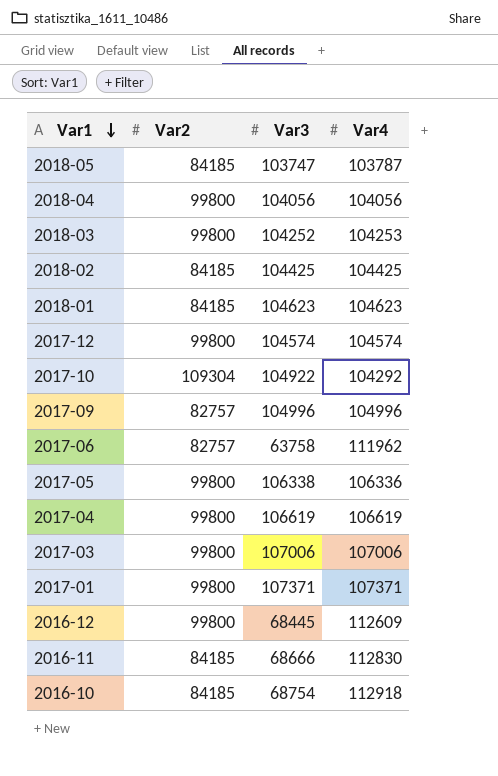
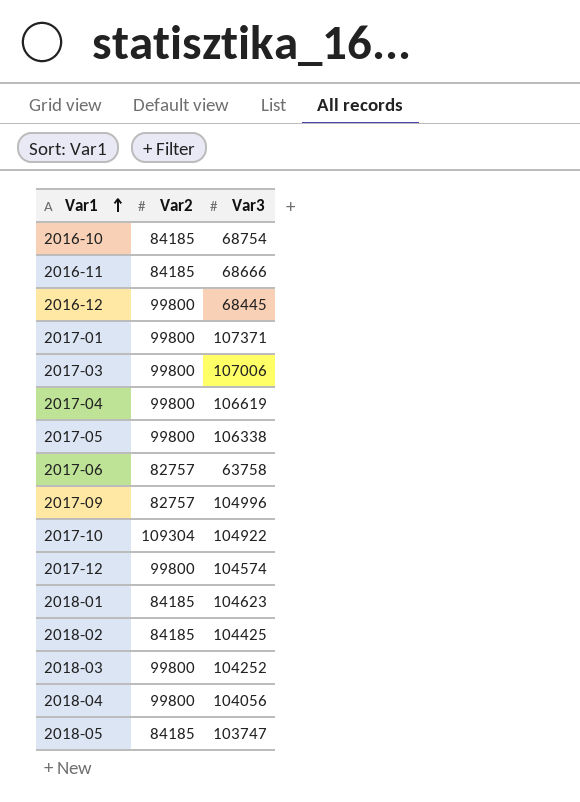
row order: Var1 descending -> Var1 ascending
column Var4 | position: 4 -> none

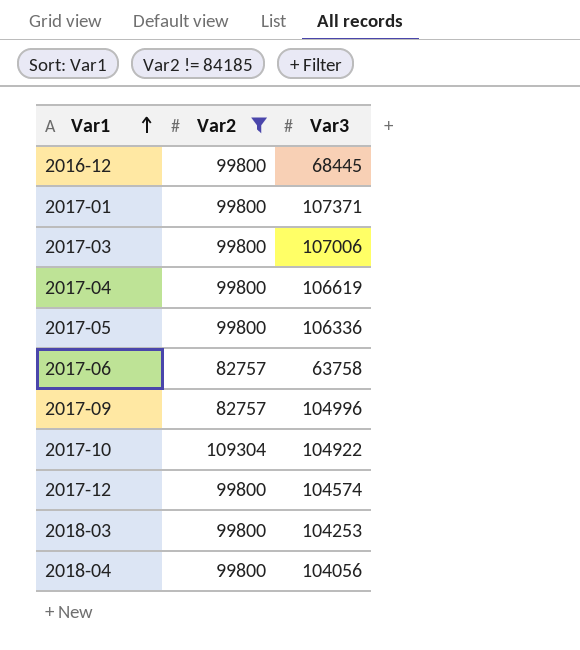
filter: none -> Var2 != 84185
2017-05 | Var3: 106338 -> 106336
2018-03 | Var3: 104252 -> 104253

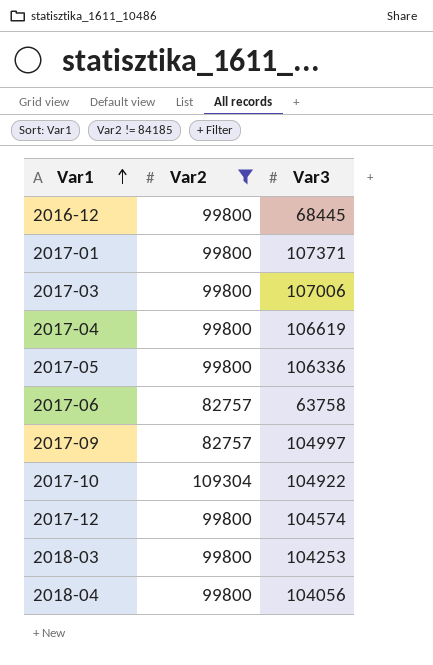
2017-09 | Var3: 104996 -> 104997

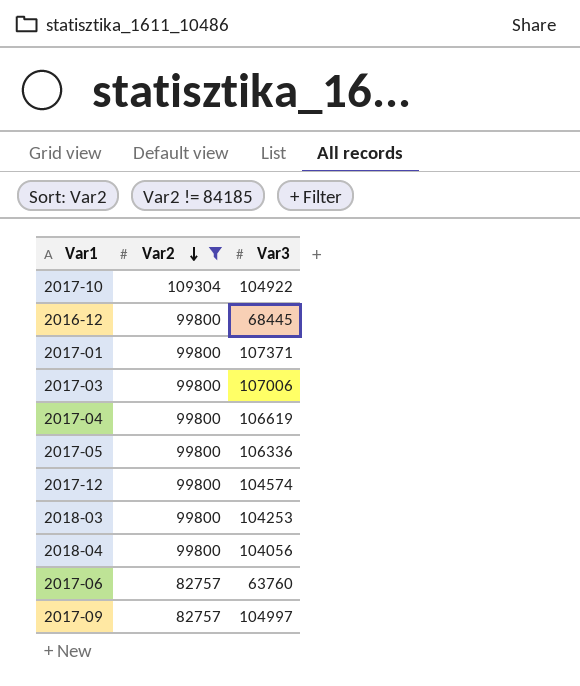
row order: Var1 ascending -> Var2 descending
2017-06 | Var3: 63758 -> 63760

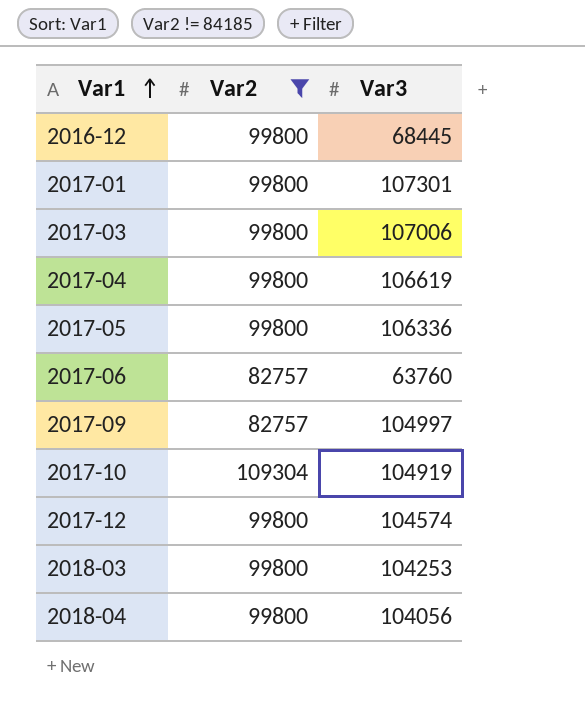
row order: Var2 descending -> Var1 ascending
2017-01 | Var3: 107371 -> 107301
2017-10 | Var3: 104922 -> 104919

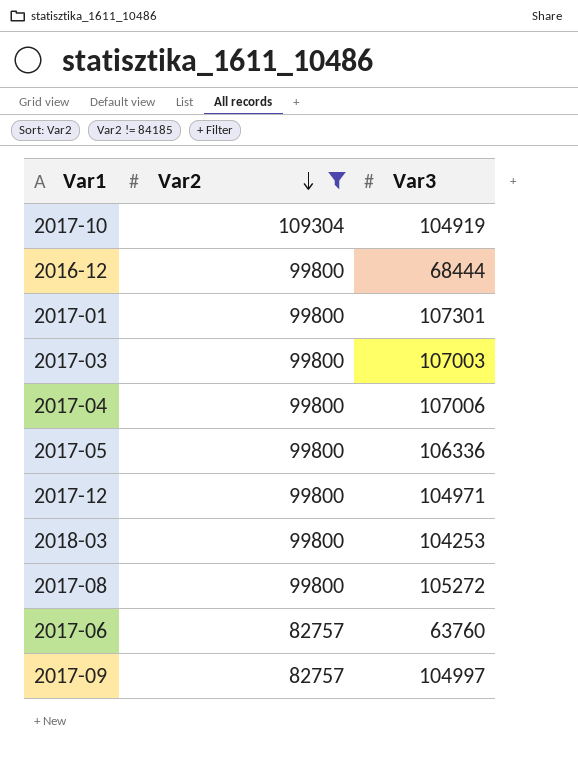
row order: Var1 ascending -> Var2 descending
row 2018-04: 99800 | 104056 -> none
2016-12 | Var3: 68445 -> 68444
2017-03 | Var3: 107006 -> 107003
2017-04 | Var3: 106619 -> 107006
2017-12 | Var3: 104574 -> 104971
row 2017-08: none -> 99800 | 105272

